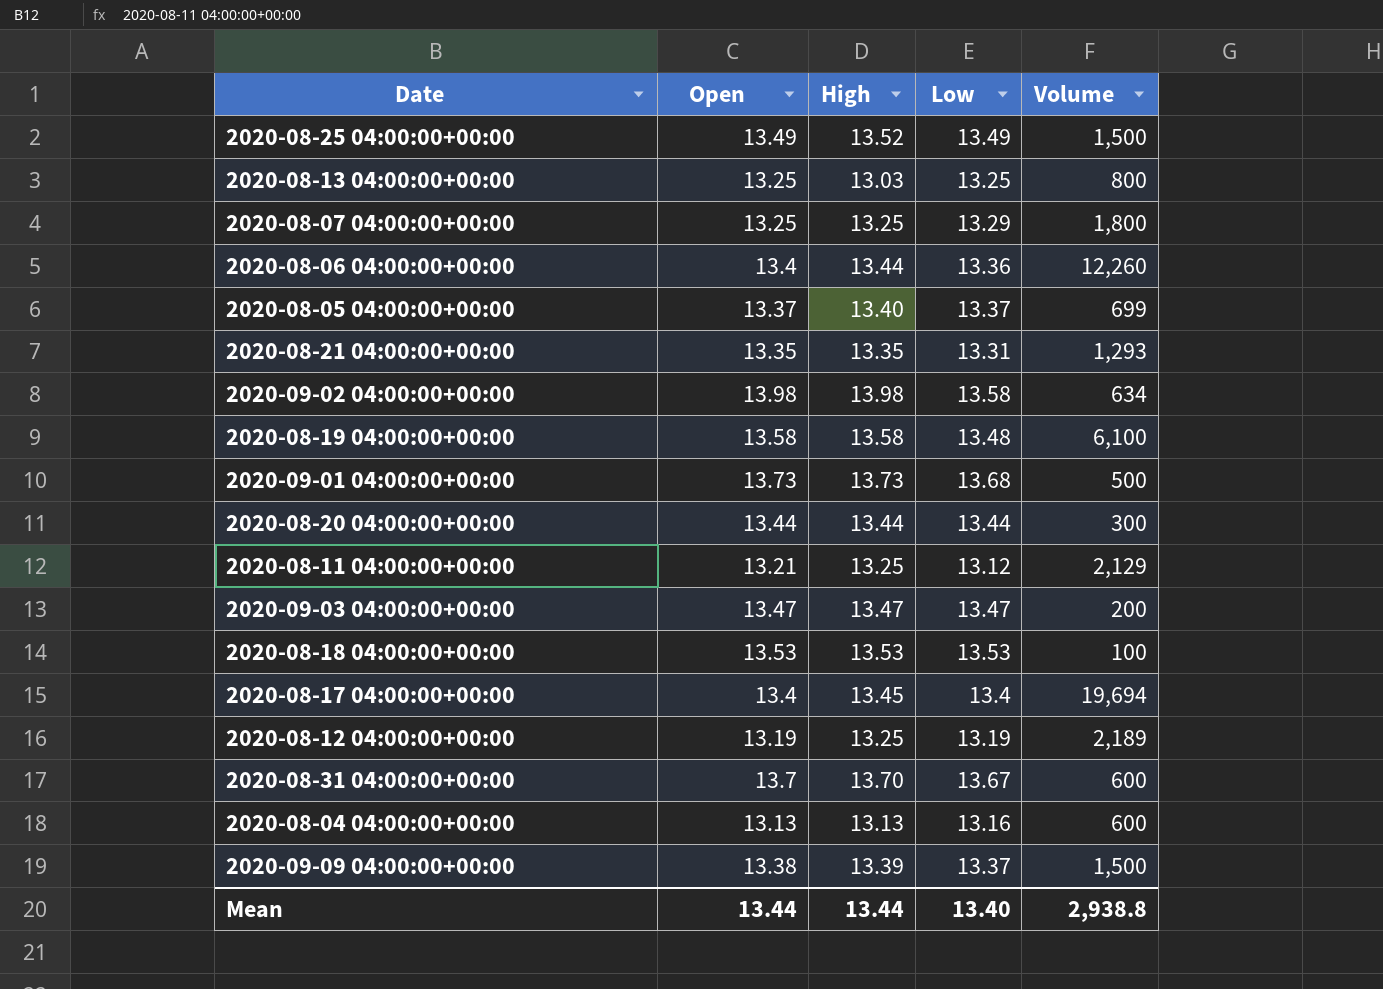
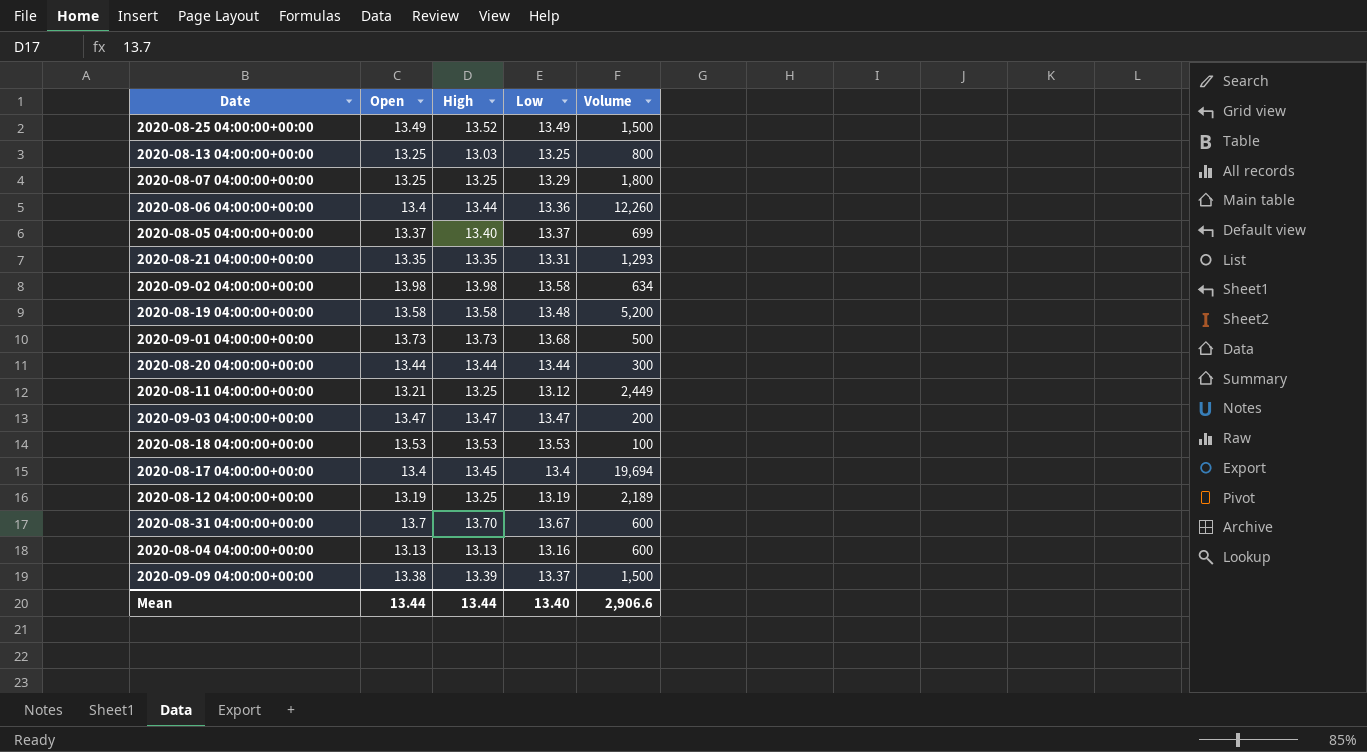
2020-08-19 04:00:00+00:00 | Volume: 6,100 -> 5,200
2020-08-11 04:00:00+00:00 | Volume: 2,129 -> 2,449
Mean | Volume: 2,938.8 -> 2,906.6

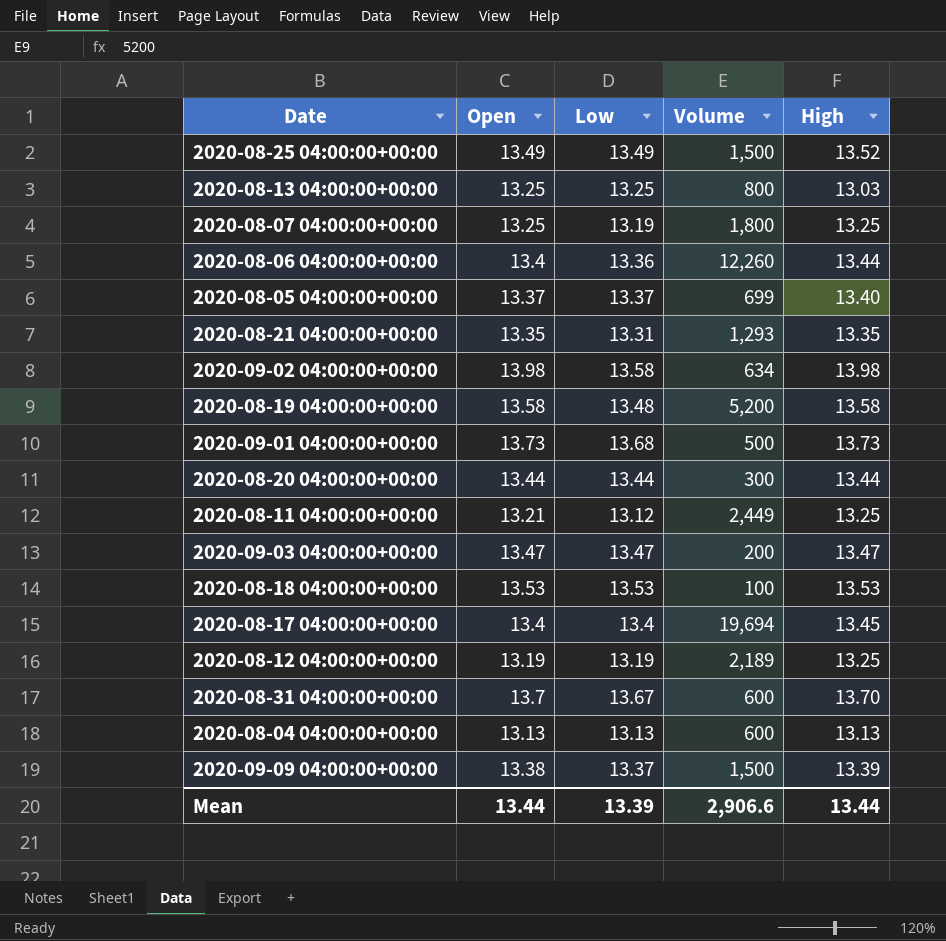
column High | position: 3 -> 5
2020-08-07 04:00:00+00:00 | Low: 13.29 -> 13.19
2020-08-04 04:00:00+00:00 | Low: 13.16 -> 13.13
Mean | Low: 13.40 -> 13.39

